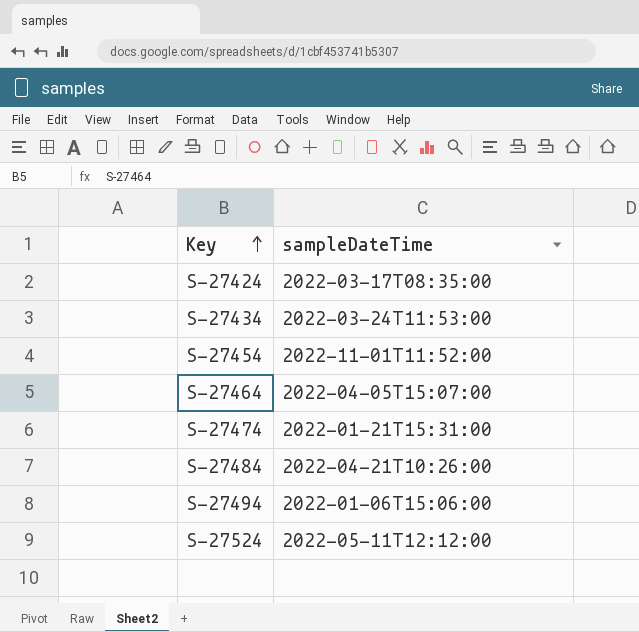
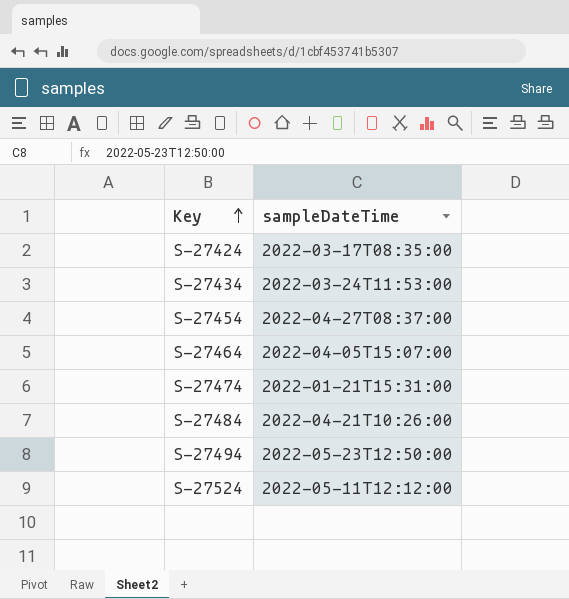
S-27454 | sampleDateTime: 2022-11-01T11:52:00 -> 2022-04-27T08:37:00
S-27494 | sampleDateTime: 2022-01-06T15:06:00 -> 2022-05-23T12:50:00

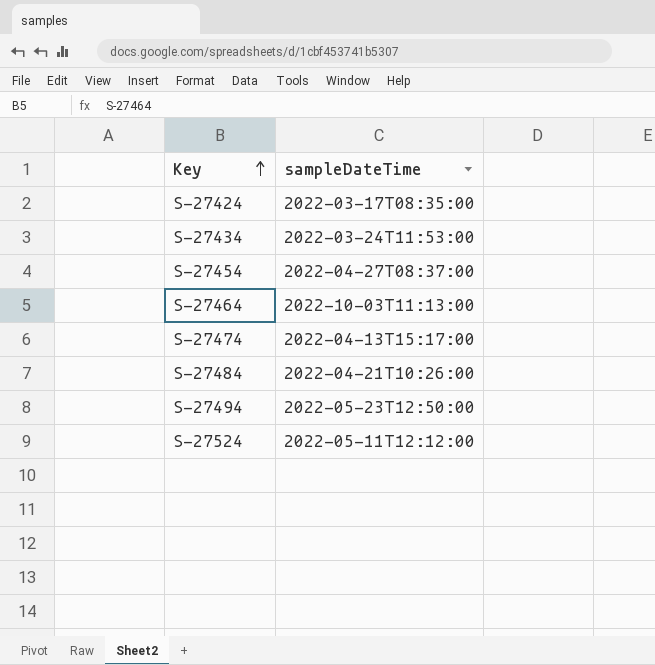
S-27464 | sampleDateTime: 2022-04-05T15:07:00 -> 2022-10-03T11:13:00
S-27474 | sampleDateTime: 2022-01-21T15:31:00 -> 2022-04-13T15:17:00

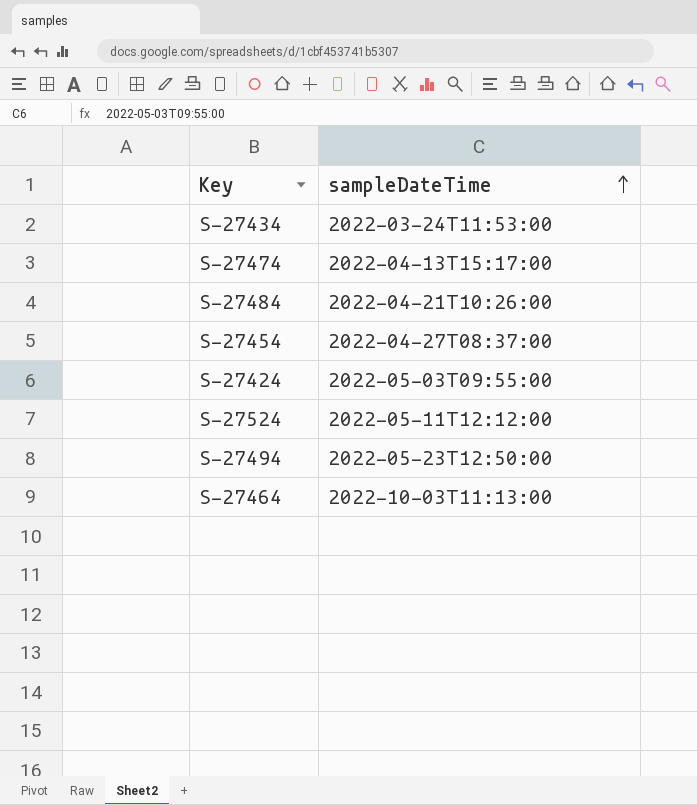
row order: Key ascending -> sampleDateTime ascending
S-27424 | sampleDateTime: 2022-03-17T08:35:00 -> 2022-05-03T09:55:00

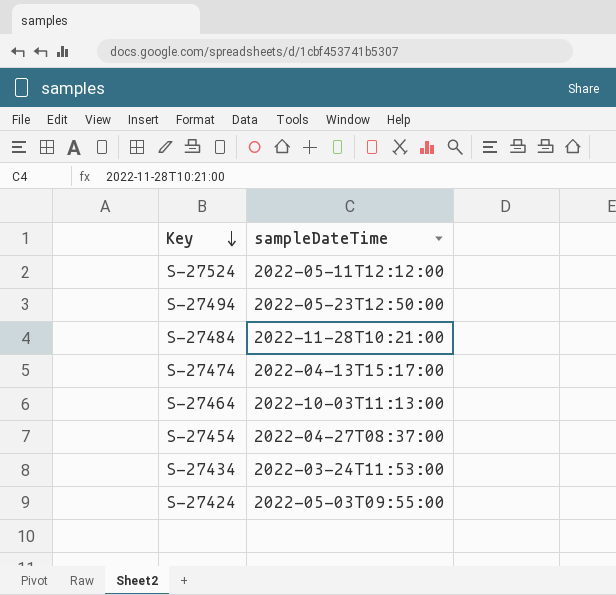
row order: sampleDateTime ascending -> Key descending
S-27484 | sampleDateTime: 2022-04-21T10:26:00 -> 2022-11-28T10:21:00

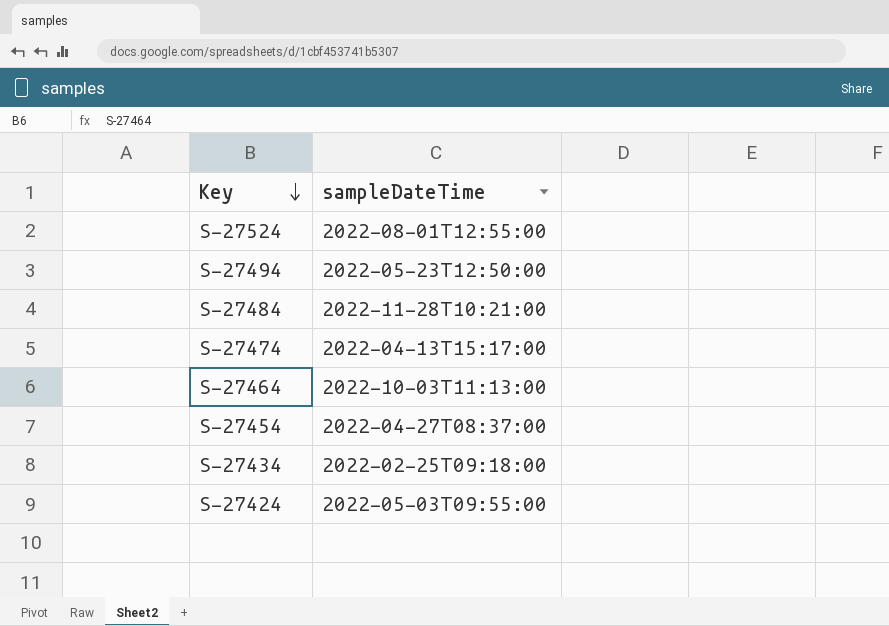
S-27524 | sampleDateTime: 2022-05-11T12:12:00 -> 2022-08-01T12:55:00
S-27434 | sampleDateTime: 2022-03-24T11:53:00 -> 2022-02-25T09:18:00

